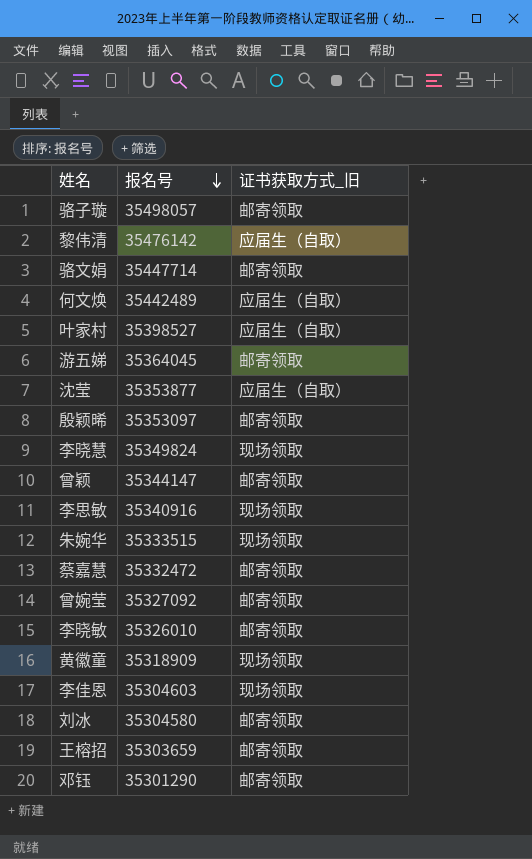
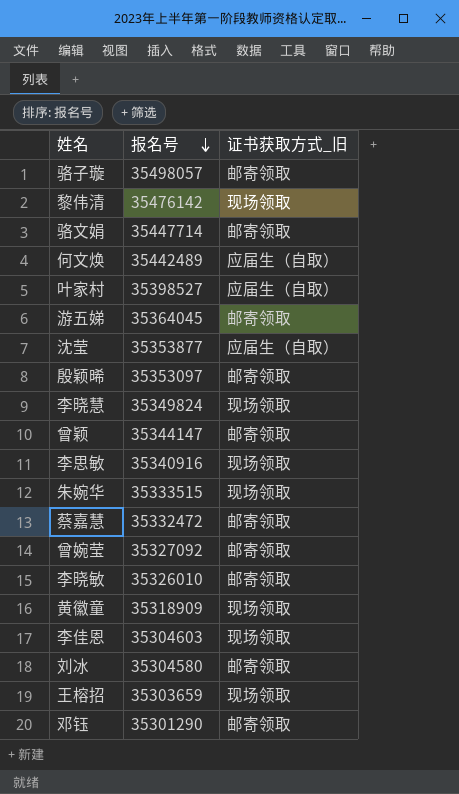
黎伟清 | 证书获取方式_旧: 应届生（自取） -> 现场领取
王榕招 | 证书获取方式_旧: 邮寄领取 -> 现场领取

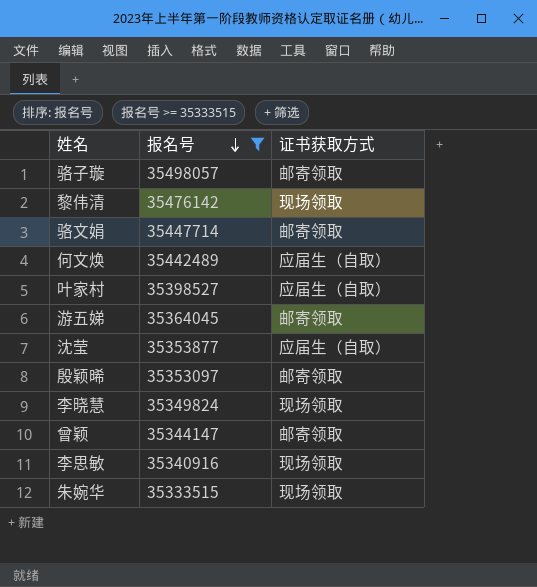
filter: none -> 报名号 >= 35333515
column name: 证书获取方式_旧 -> 证书获取方式

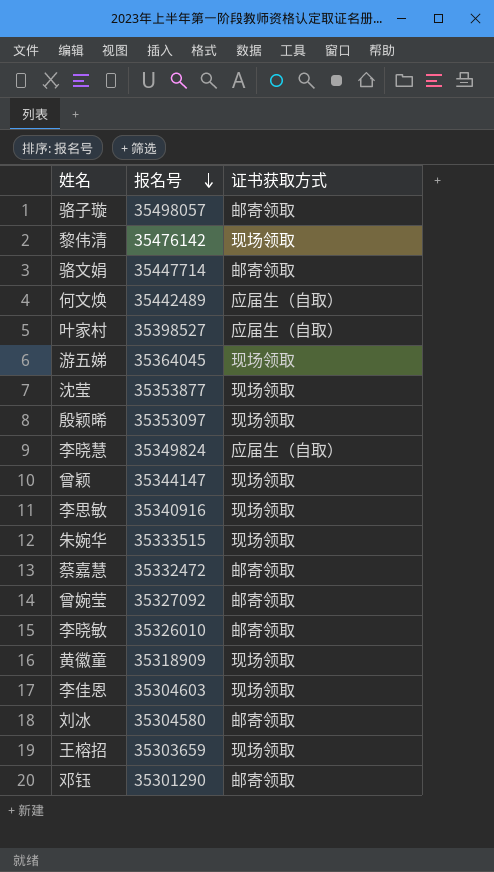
filter: 报名号 >= 35333515 -> none
游五娣 | 证书获取方式: 邮寄领取 -> 现场领取
沈莹 | 证书获取方式: 应届生（自取） -> 现场领取
殷颖晞 | 证书获取方式: 邮寄领取 -> 现场领取
李晓慧 | 证书获取方式: 现场领取 -> 应届生（自取）
曾颖 | 证书获取方式: 邮寄领取 -> 现场领取

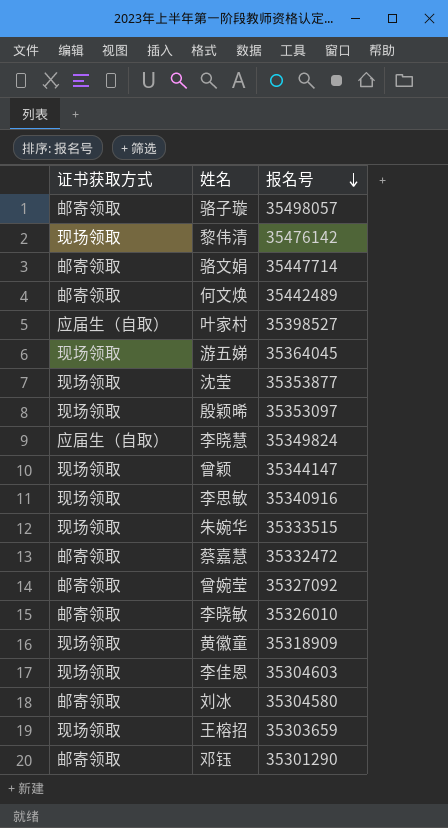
column 证书获取方式 | position: 3 -> 1
何文焕 | 证书获取方式: 应届生（自取） -> 邮寄领取

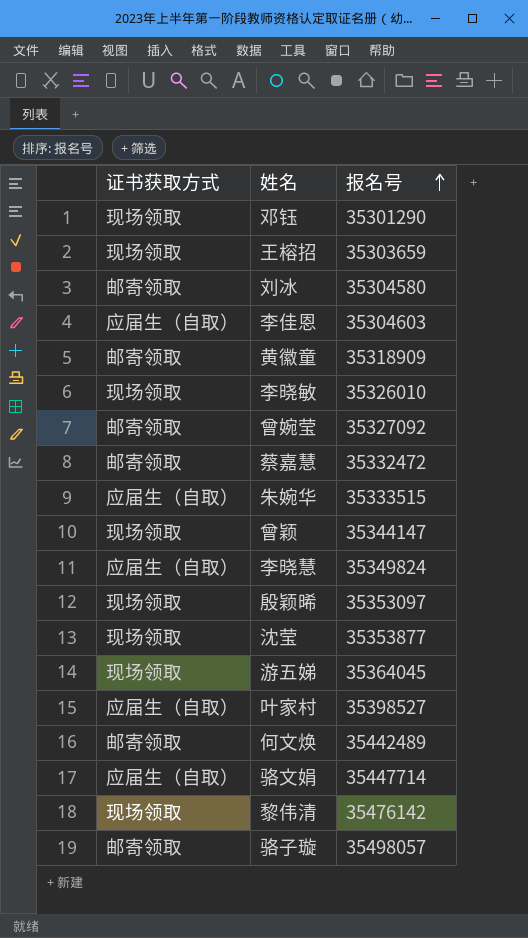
row order: 报名号 descending -> 报名号 ascending
row 李思敏: 现场领取 | 35340916 -> none
邓钰 | 证书获取方式: 邮寄领取 -> 现场领取
李佳恩 | 证书获取方式: 现场领取 -> 应届生（自取）
黄徽童 | 证书获取方式: 现场领取 -> 邮寄领取
李晓敏 | 证书获取方式: 邮寄领取 -> 现场领取
朱婉华 | 证书获取方式: 现场领取 -> 应届生（自取）
骆文娟 | 证书获取方式: 邮寄领取 -> 应届生（自取）

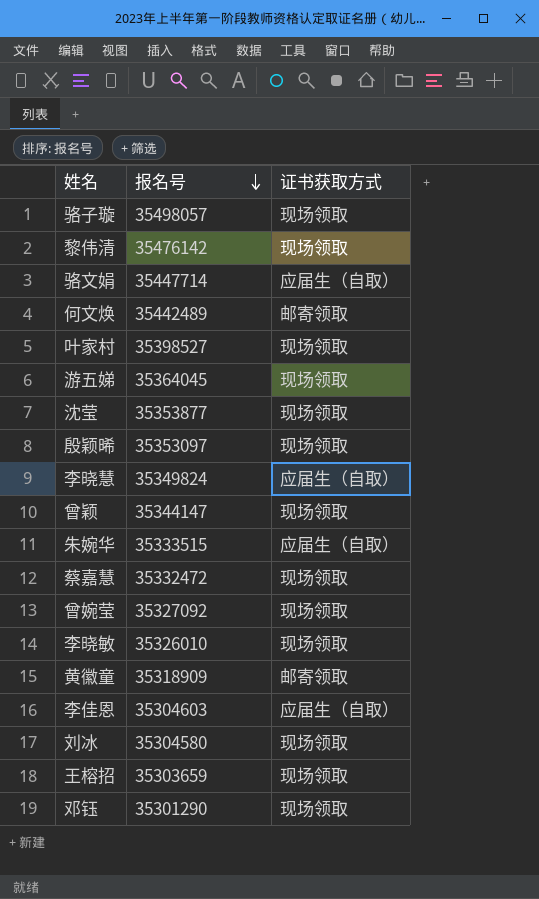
row order: 报名号 ascending -> 报名号 descending
column 证书获取方式 | position: 1 -> 3
骆子璇 | 证书获取方式: 邮寄领取 -> 现场领取
叶家村 | 证书获取方式: 应届生（自取） -> 现场领取
蔡嘉慧 | 证书获取方式: 邮寄领取 -> 现场领取
曾婉莹 | 证书获取方式: 邮寄领取 -> 现场领取
刘冰 | 证书获取方式: 邮寄领取 -> 现场领取

